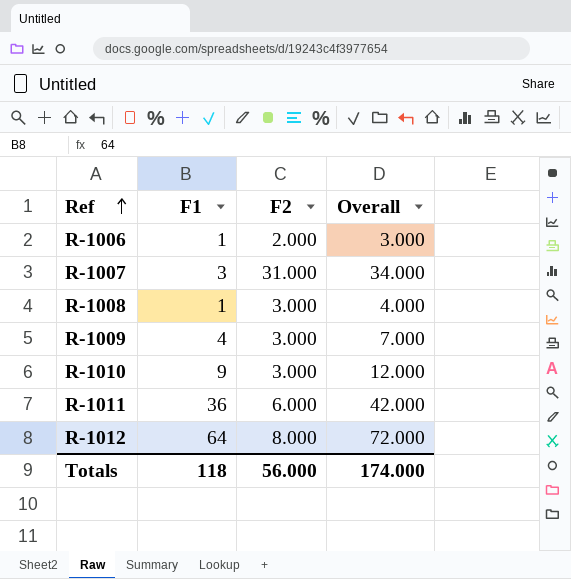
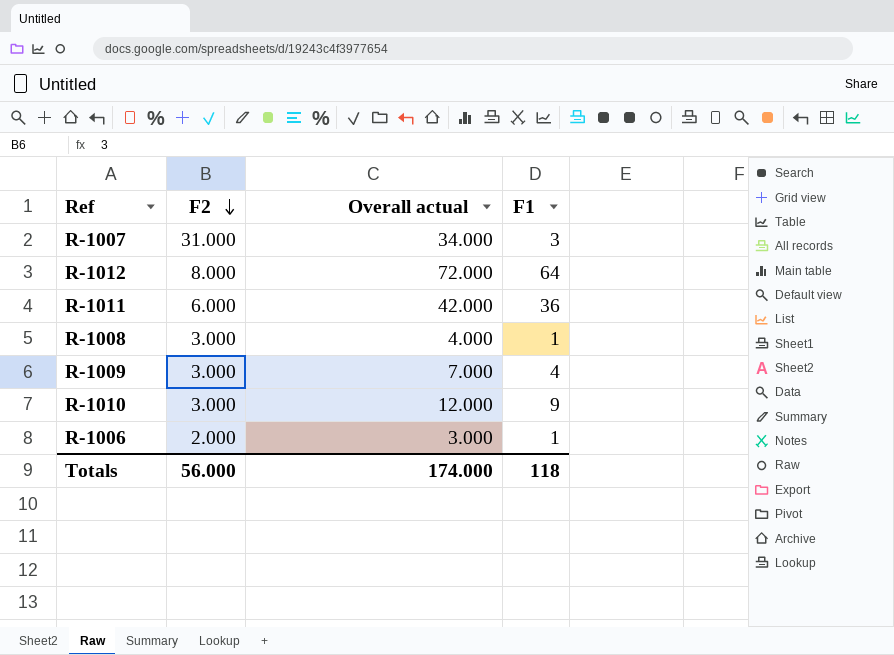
row order: Ref ascending -> F2 descending
column name: Overall -> Overall actual
column F1 | position: 2 -> 4

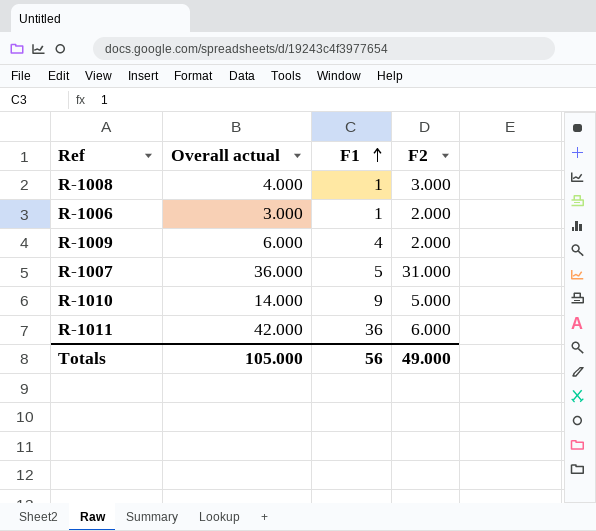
row order: F2 descending -> F1 ascending
column F2 | position: 2 -> 4
row R-1012: 8.000 | 72.000 | 64 -> none
R-1009 | Overall actual: 7.000 -> 6.000
R-1009 | F2: 3.000 -> 2.000
R-1007 | Overall actual: 34.000 -> 36.000
R-1007 | F1: 3 -> 5
R-1010 | Overall actual: 12.000 -> 14.000
R-1010 | F2: 3.000 -> 5.000
Totals | Overall actual: 174.000 -> 105.000
Totals | F1: 118 -> 56
Totals | F2: 56.000 -> 49.000

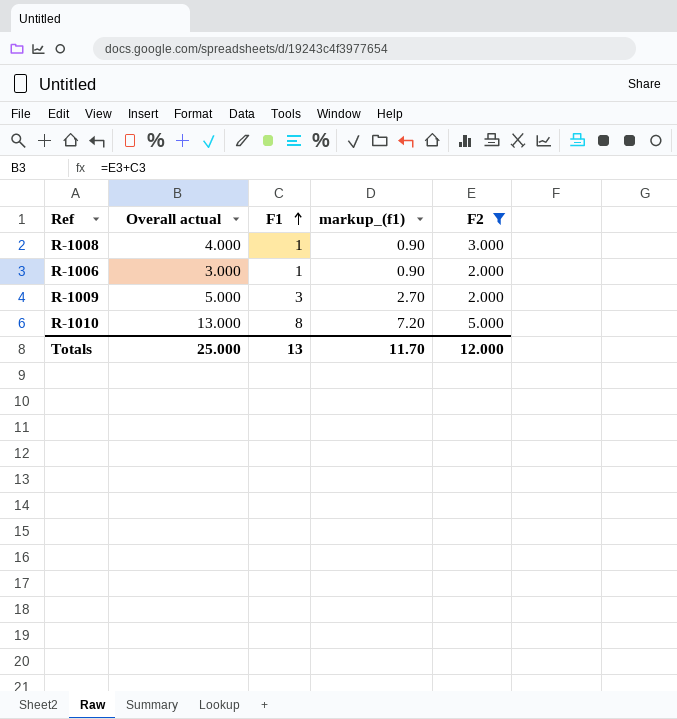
filter: none -> F2 <= 5.000
column markup_(f1) | formula: none -> [F1] * 0.9
R-1009 | Overall actual: 6.000 -> 5.000
R-1009 | F1: 4 -> 3
R-1010 | Overall actual: 14.000 -> 13.000
R-1010 | F1: 9 -> 8
Totals | Overall actual: 105.000 -> 25.000
Totals | F1: 56 -> 13
Totals | F2: 49.000 -> 12.000

